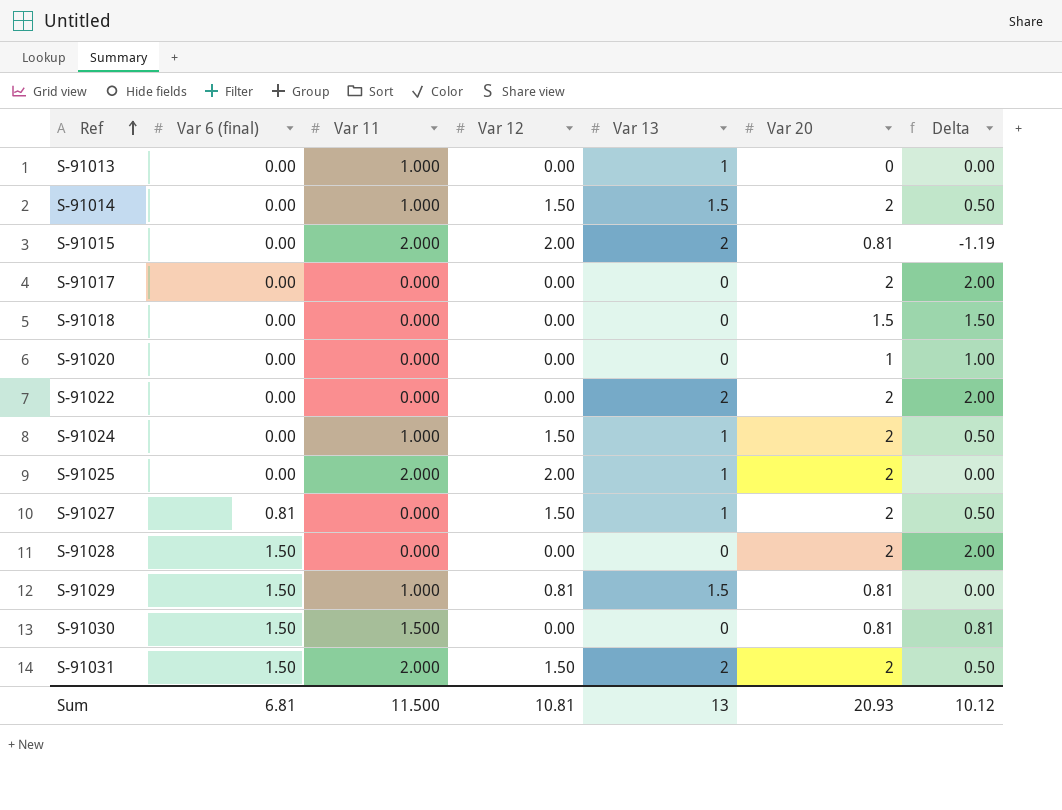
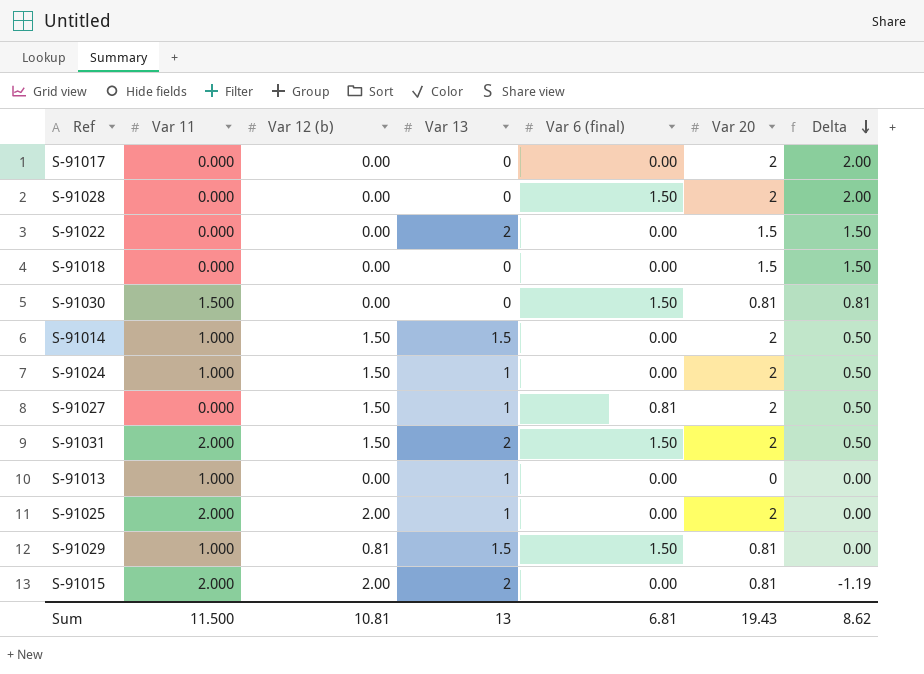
row order: Ref ascending -> Delta descending
column name: Var 12 -> Var 12 (b)
column Var 6 (final) | position: 2 -> 5
row S-91020: 0.00 | 0.000 | 0.00 | 0 | 1 | 1.00 -> none
S-91022 | Var 20: 2 -> 1.5
S-91022 | Delta: 2.00 -> 1.50
Sum | Var 20: 20.93 -> 19.43
Sum | Delta: 10.12 -> 8.62

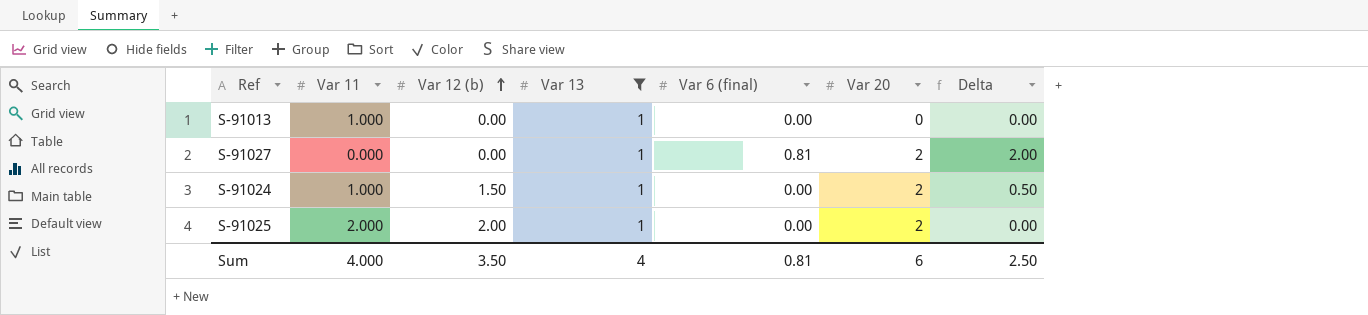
filter: none -> Var 13 = 1
row order: Delta descending -> Var 12 (b) ascending
S-91027 | Var 12 (b): 1.50 -> 0.00
S-91027 | Delta: 0.50 -> 2.00
Sum | Var 11: 11.500 -> 4.000
Sum | Var 12 (b): 10.81 -> 3.50
Sum | Var 13: 13 -> 4
Sum | Var 6 (final): 6.81 -> 0.81
Sum | Var 20: 19.43 -> 6
Sum | Delta: 8.62 -> 2.50

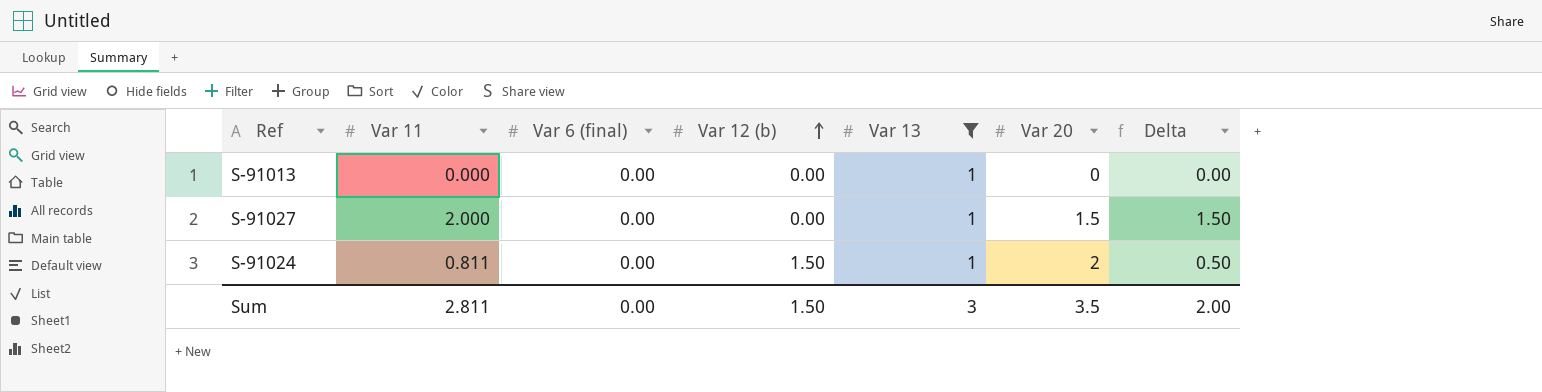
column Var 6 (final) | position: 5 -> 3
row S-91025: 2.000 | 2.00 | 1 | 0.00 | 2 | 0.00 -> none
S-91013 | Var 11: 1.000 -> 0.000
S-91027 | Var 11: 0.000 -> 2.000
S-91027 | Var 6 (final): 0.81 -> 0.00
S-91027 | Var 20: 2 -> 1.5
S-91027 | Delta: 2.00 -> 1.50
S-91024 | Var 11: 1.000 -> 0.811
Sum | Var 11: 4.000 -> 2.811
Sum | Var 6 (final): 0.81 -> 0.00
Sum | Var 12 (b): 3.50 -> 1.50
Sum | Var 13: 4 -> 3
Sum | Var 20: 6 -> 3.5
Sum | Delta: 2.50 -> 2.00

